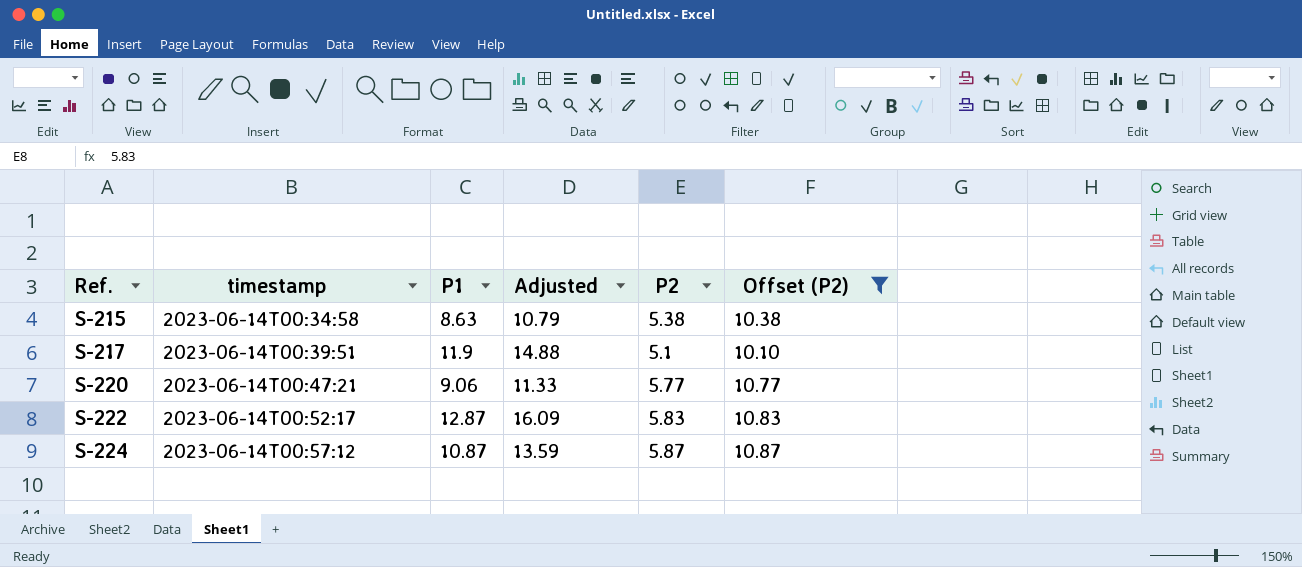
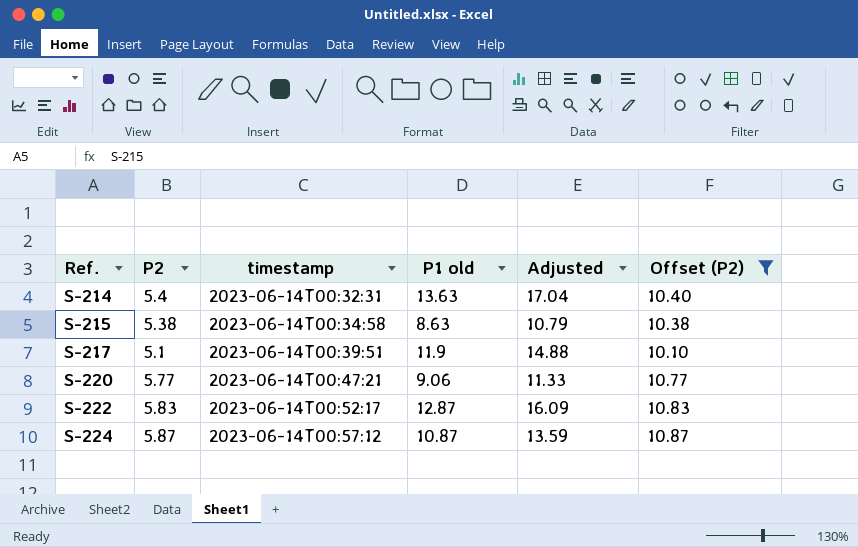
column P2 | position: 5 -> 2
column name: P1 -> P1 old
row S-214: none -> 5.4 | 2023-06-14T00:32:31 | 13.63 | 17.04 | 10.40

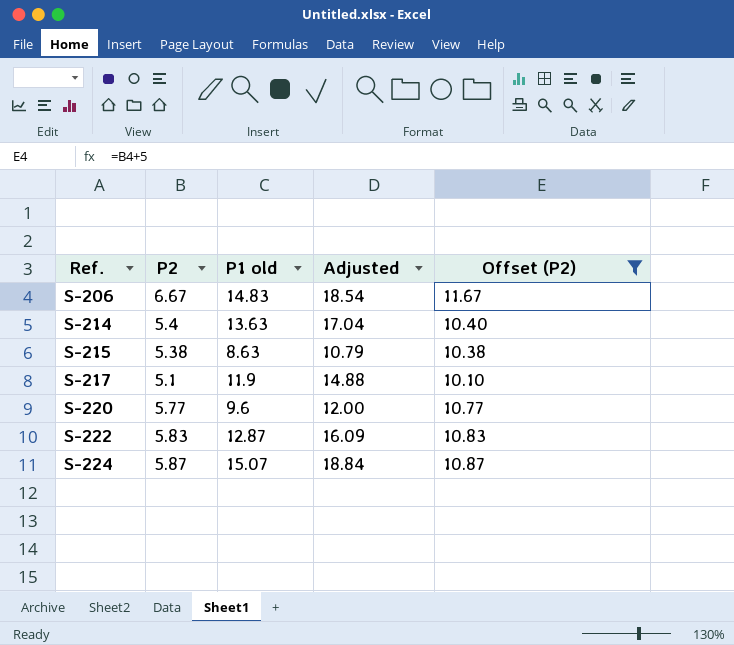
column timestamp | position: 3 -> none
row S-206: none -> 6.67 | 14.83 | 18.54 | 11.67
S-220 | P1 old: 9.06 -> 9.6
S-220 | Adjusted: 11.33 -> 12.00
S-224 | P1 old: 10.87 -> 15.07
S-224 | Adjusted: 13.59 -> 18.84

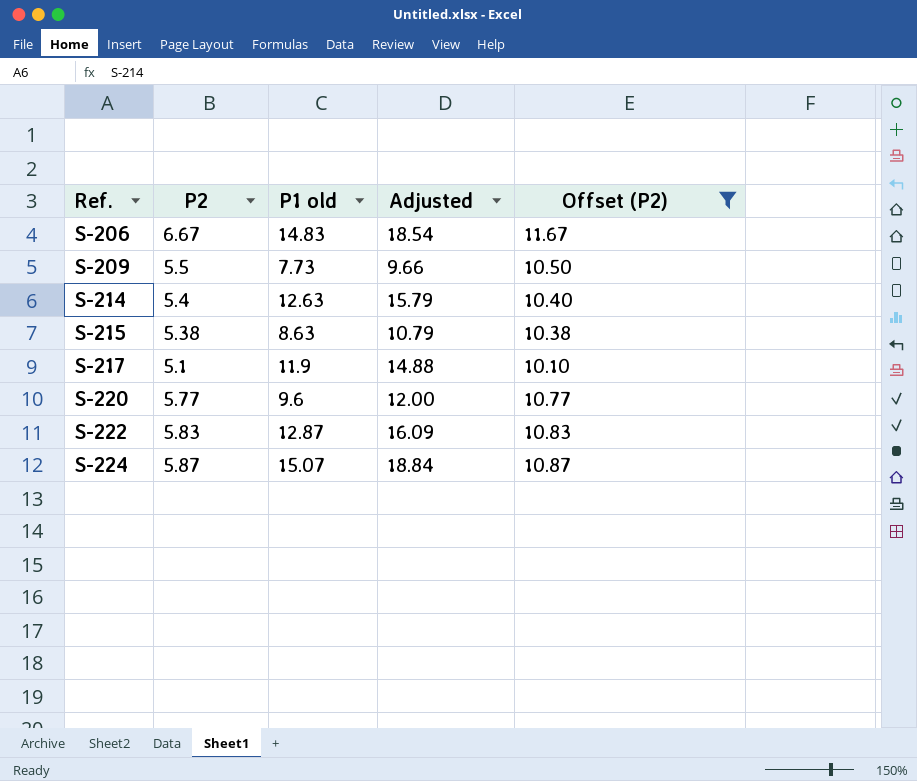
row S-209: none -> 5.5 | 7.73 | 9.66 | 10.50
S-214 | P1 old: 13.63 -> 12.63
S-214 | Adjusted: 17.04 -> 15.79

